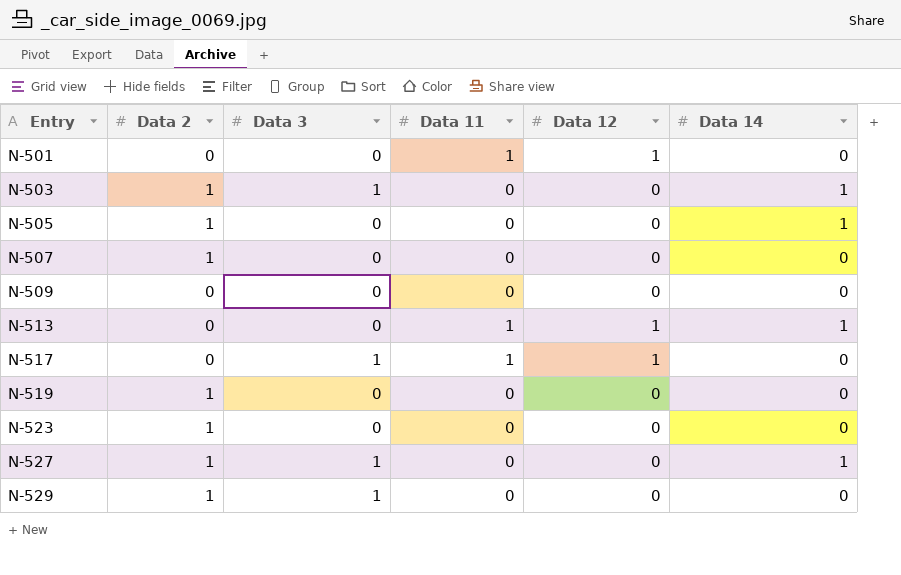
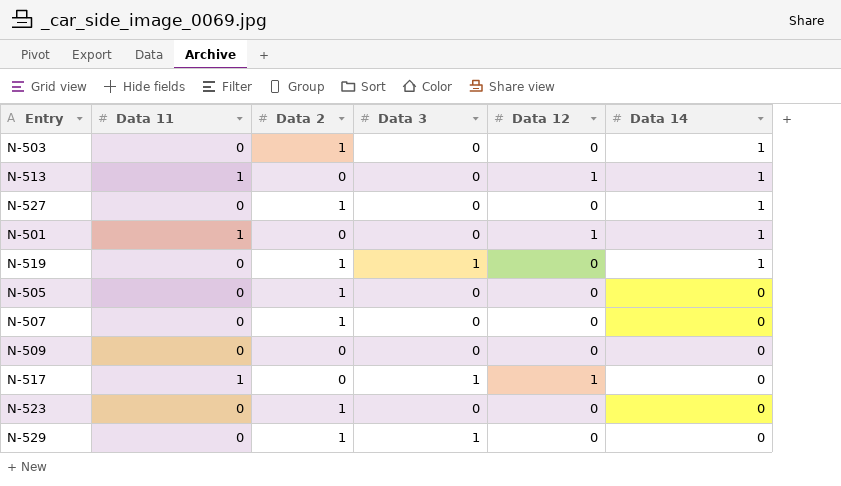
row order: Entry ascending -> Data 14 descending
column Data 11 | position: 4 -> 2
N-503 | Data 3: 1 -> 0
N-527 | Data 3: 1 -> 0
N-501 | Data 14: 0 -> 1
N-519 | Data 3: 0 -> 1
N-519 | Data 14: 0 -> 1
N-505 | Data 14: 1 -> 0

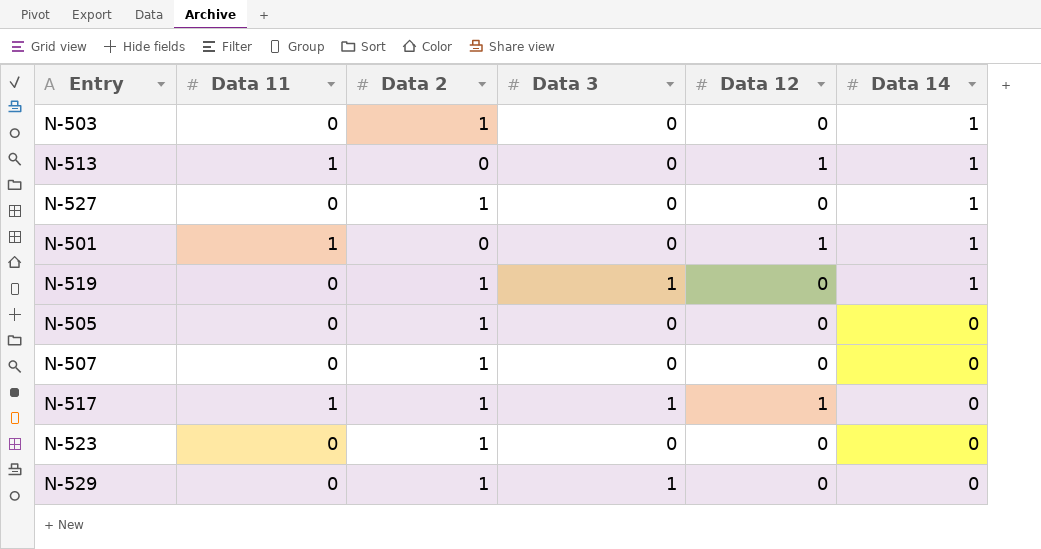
row N-509: 0 | 0 | 0 | 0 | 0 -> none
N-517 | Data 2: 0 -> 1

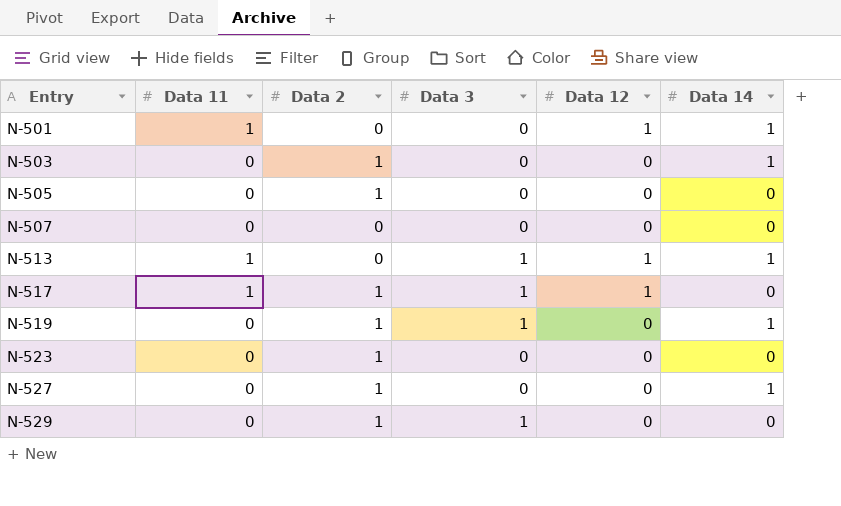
row order: Data 14 descending -> Entry ascending
N-507 | Data 2: 1 -> 0
N-513 | Data 3: 0 -> 1

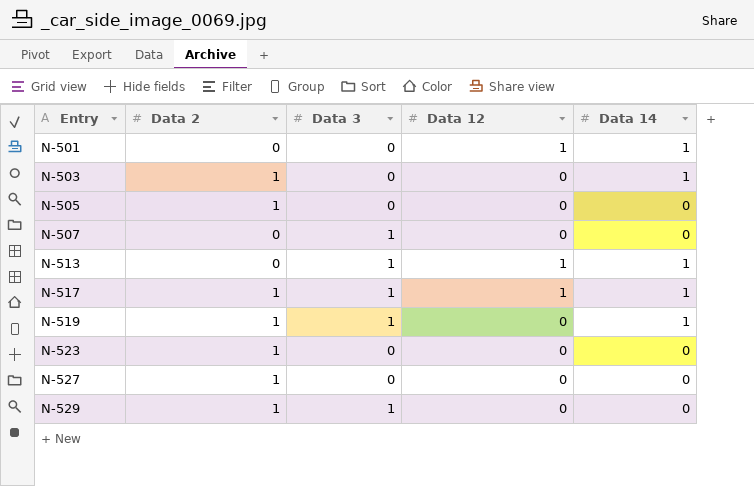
column Data 11 | position: 2 -> none
N-507 | Data 3: 0 -> 1
N-517 | Data 14: 0 -> 1
N-527 | Data 14: 1 -> 0

